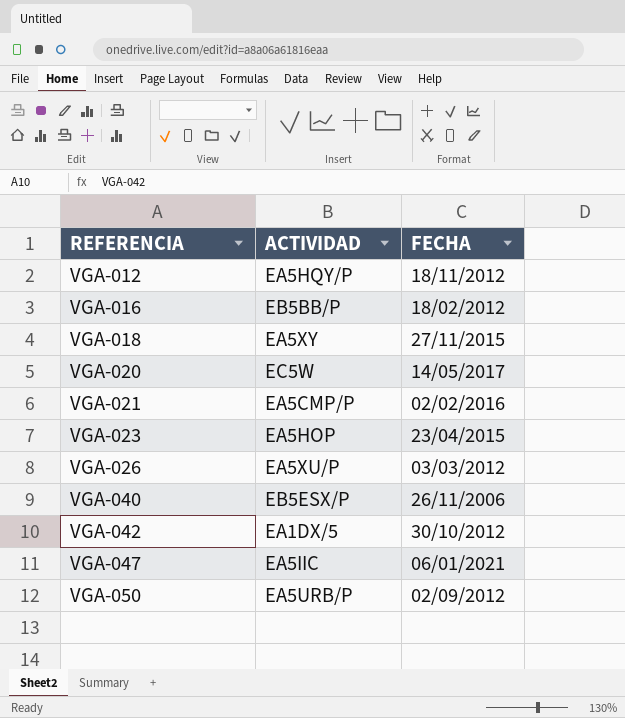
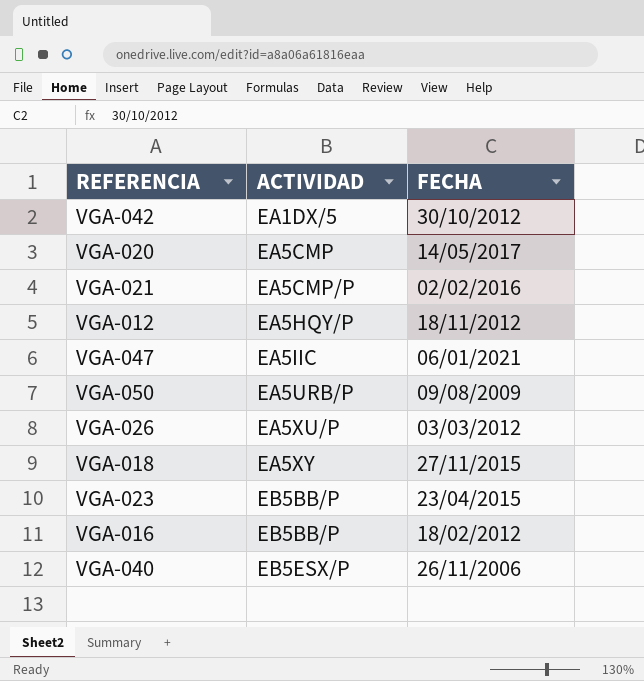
row order: REFERENCIA ascending -> ACTIVIDAD ascending
VGA-020 | ACTIVIDAD: EC5W -> EA5CMP
VGA-050 | FECHA: 02/09/2012 -> 09/08/2009
VGA-023 | ACTIVIDAD: EA5HOP -> EB5BB/P

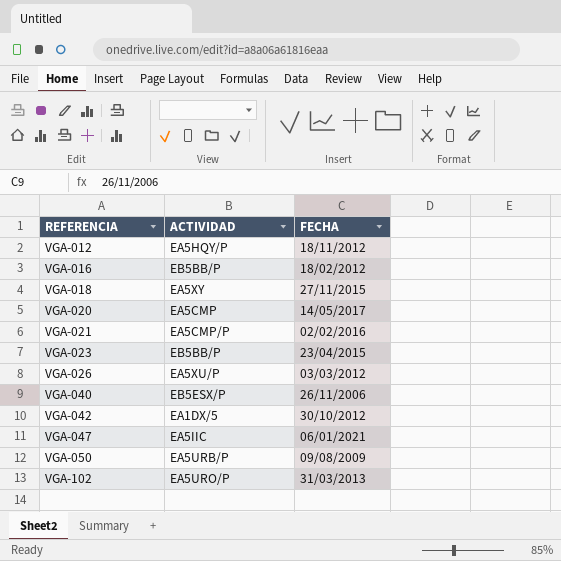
row order: ACTIVIDAD ascending -> REFERENCIA ascending
row VGA-102: none -> EA5URO/P | 31/03/2013

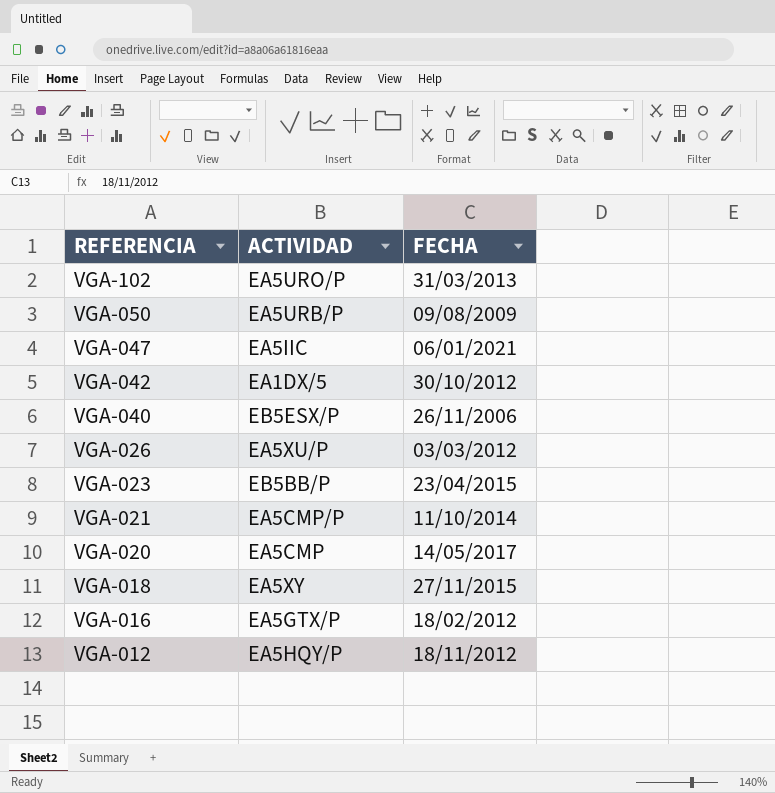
row order: REFERENCIA ascending -> REFERENCIA descending
VGA-021 | FECHA: 02/02/2016 -> 11/10/2014
VGA-016 | ACTIVIDAD: EB5BB/P -> EA5GTX/P

